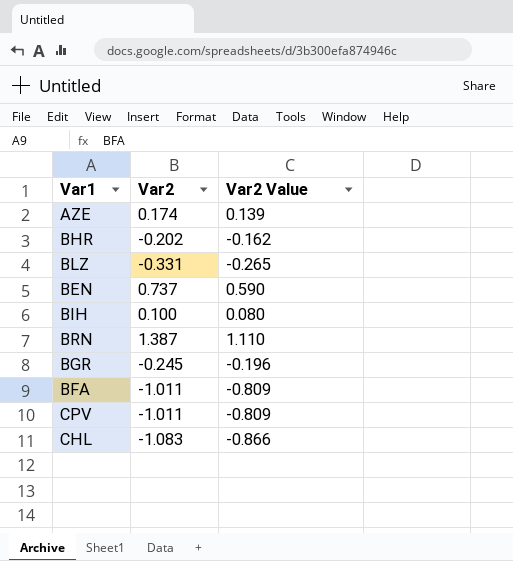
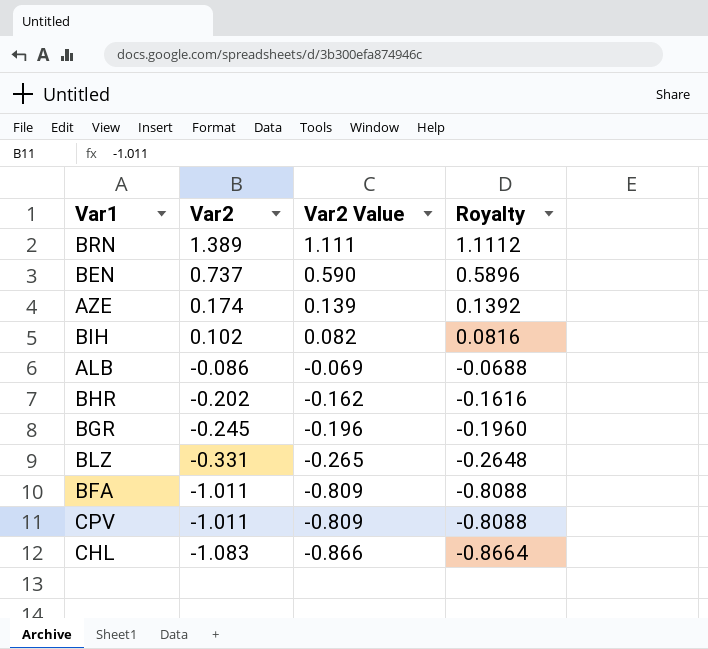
row order: none -> Var2 descending
column Royalty | formula: none -> [Var2] * 0.8
BRN | Var2: 1.387 -> 1.389
BRN | Var2 Value: 1.110 -> 1.111
BIH | Var2: 0.100 -> 0.102
BIH | Var2 Value: 0.080 -> 0.082
row ALB: none -> -0.086 | -0.069 | -0.0688

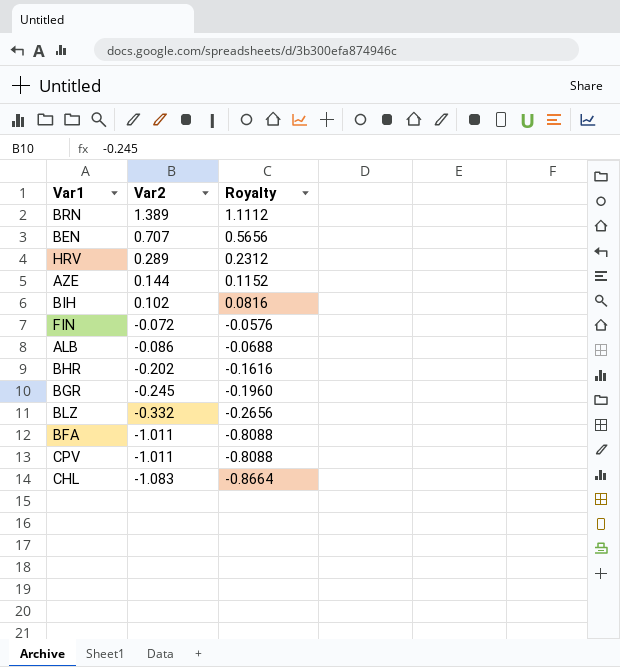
column Var2 Value | formula: [Var2] * 0.8 -> none
BEN | Var2: 0.737 -> 0.707
BEN | Royalty: 0.5896 -> 0.5656
row HRV: none -> 0.289 | 0.2312
AZE | Var2: 0.174 -> 0.144
AZE | Royalty: 0.1392 -> 0.1152
row FIN: none -> -0.072 | -0.0576
BLZ | Var2: -0.331 -> -0.332
BLZ | Royalty: -0.2648 -> -0.2656

